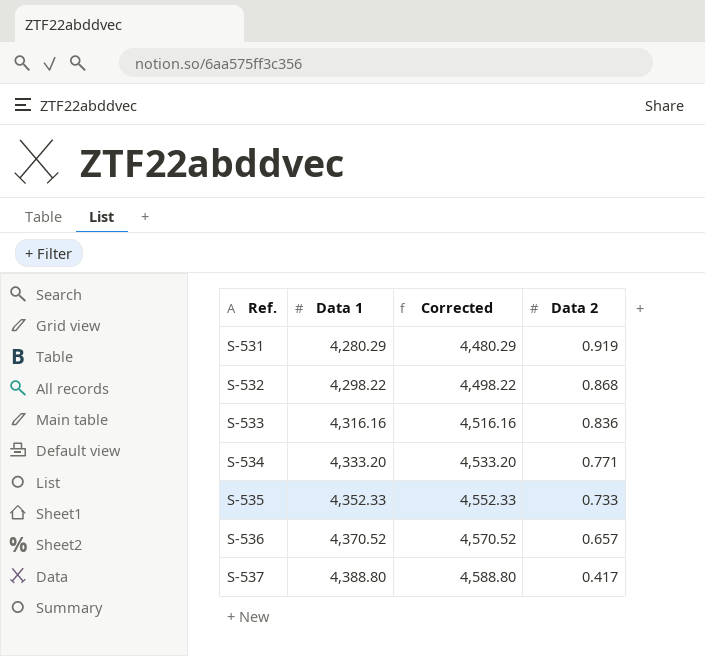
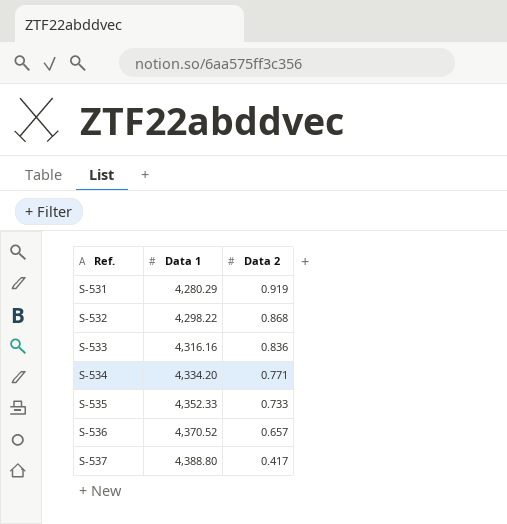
column Corrected | formula: [Data 1] + 200 -> none
S-534 | Data 1: 4,333.20 -> 4,334.20

